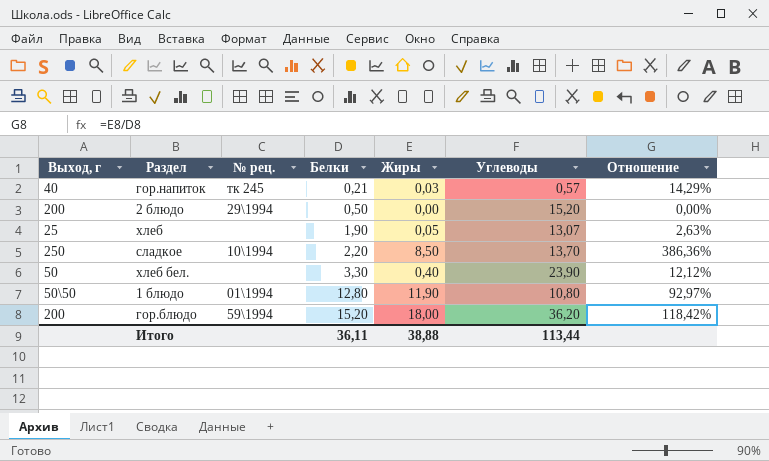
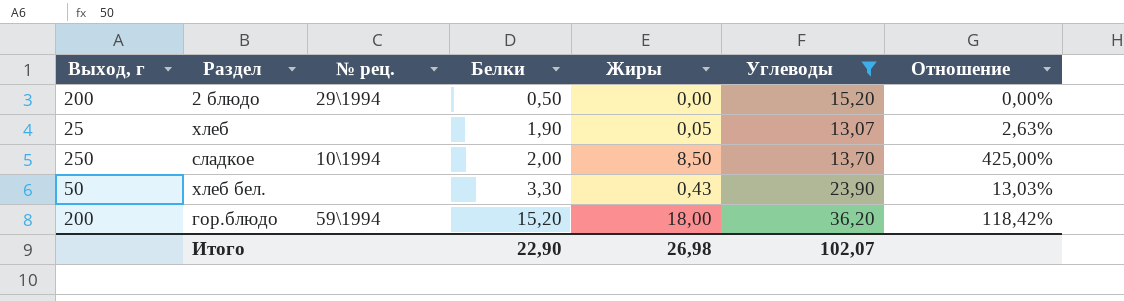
filter: none -> Углеводы >= 13,07
сладкое | Белки: 2,20 -> 2,00
сладкое | Отношение: 386,36% -> 425,00%
хлеб бел. | Жиры: 0,40 -> 0,43
хлеб бел. | Отношение: 12,12% -> 13,03%
Итого | Белки: 36,11 -> 22,90
Итого | Жиры: 38,88 -> 26,98
Итого | Углеводы: 113,44 -> 102,07

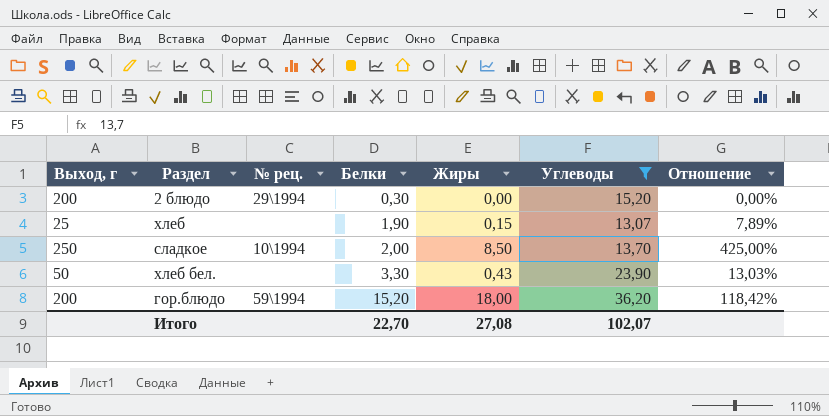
2 блюдо | Белки: 0,50 -> 0,30
хлеб | Жиры: 0,05 -> 0,15
хлеб | Отношение: 2,63% -> 7,89%
Итого | Белки: 22,90 -> 22,70
Итого | Жиры: 26,98 -> 27,08

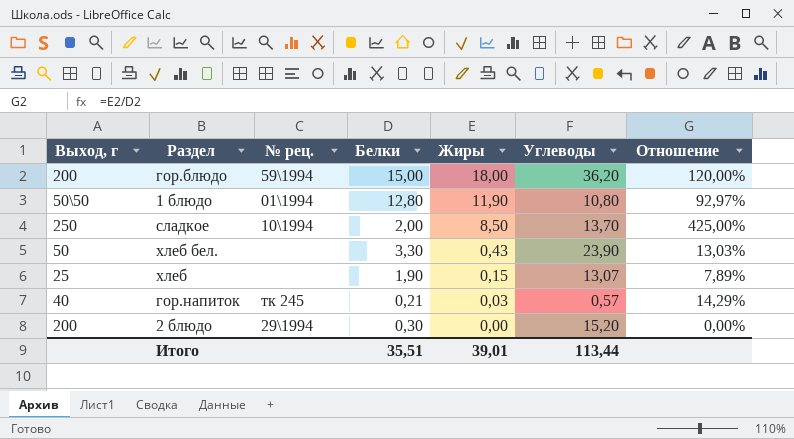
filter: Углеводы >= 13,07 -> none
row order: Белки ascending -> Жиры descending
гор.блюдо | Белки: 15,20 -> 15,00
гор.блюдо | Отношение: 118,42% -> 120,00%
Итого | Белки: 22,70 -> 35,51
Итого | Жиры: 27,08 -> 39,01
Итого | Углеводы: 102,07 -> 113,44

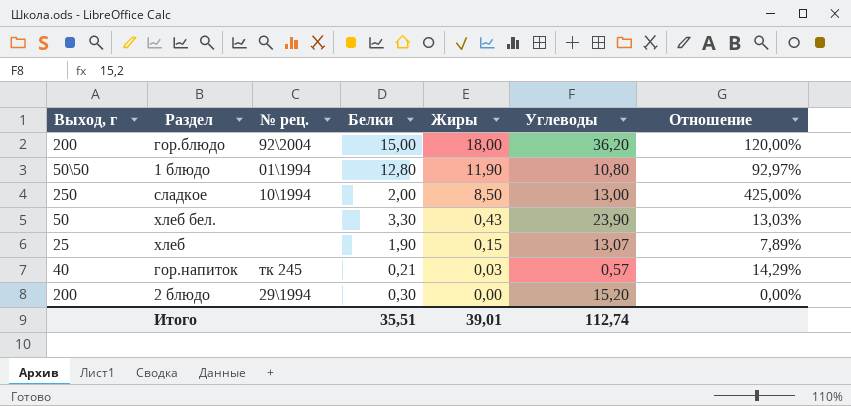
гор.блюдо | № рец.: 59\1994 -> 92\2004
сладкое | Углеводы: 13,70 -> 13,00
Итого | Углеводы: 113,44 -> 112,74

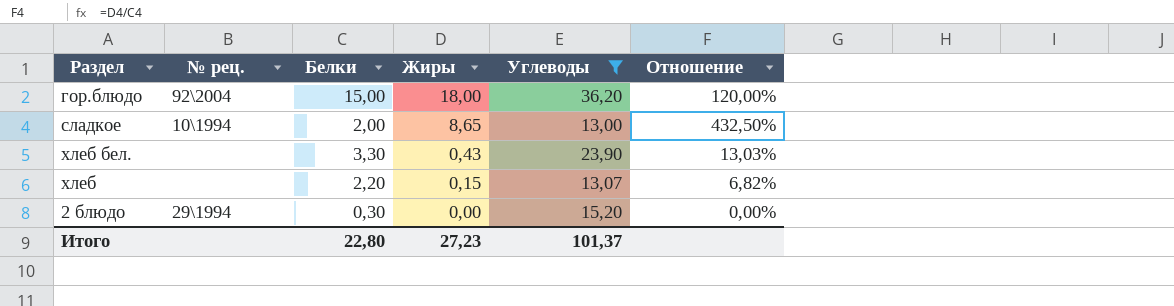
filter: none -> Углеводы >= 13,00
column Выход, г | position: 1 -> none
сладкое | Жиры: 8,50 -> 8,65
сладкое | Отношение: 425,00% -> 432,50%
хлеб | Белки: 1,90 -> 2,20
хлеб | Отношение: 7,89% -> 6,82%
Итого | Белки: 35,51 -> 22,80
Итого | Жиры: 39,01 -> 27,23
Итого | Углеводы: 112,74 -> 101,37

